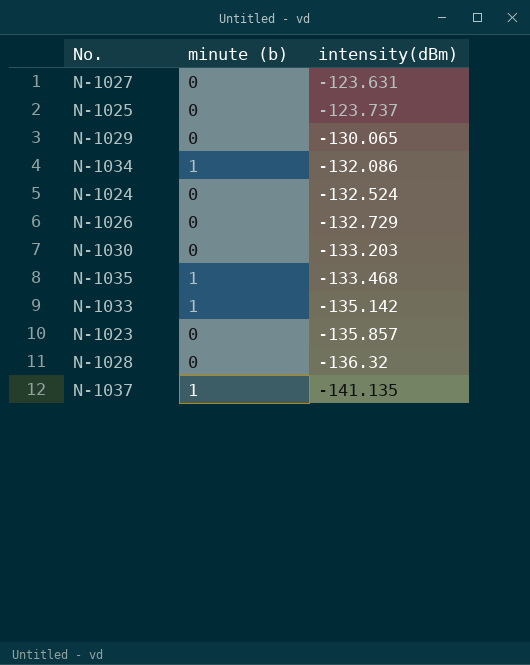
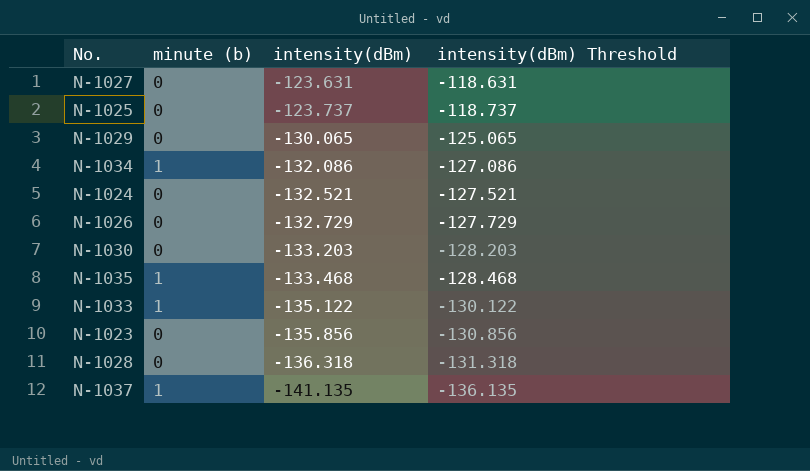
column intensity(dBm) Threshold | formula: none -> [intensity(dBm)] + 5
N-1024 | intensity(dBm): -132.524 -> -132.521
N-1033 | intensity(dBm): -135.142 -> -135.122
N-1023 | intensity(dBm): -135.857 -> -135.856
N-1028 | intensity(dBm): -136.32 -> -136.318

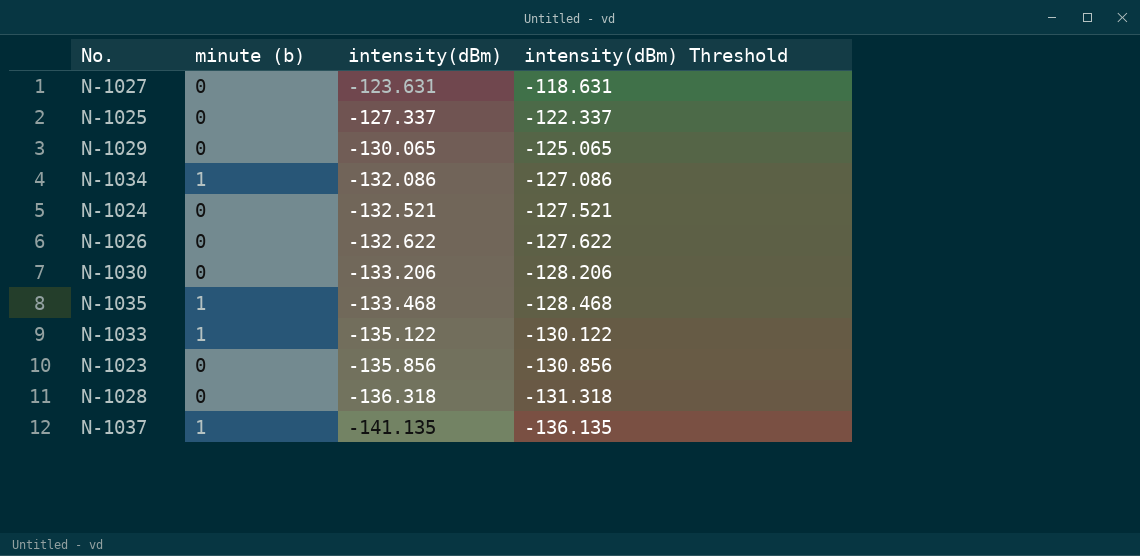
N-1025 | intensity(dBm): -123.737 -> -127.337
N-1025 | intensity(dBm) Threshold: -118.737 -> -122.337
N-1026 | intensity(dBm): -132.729 -> -132.622
N-1026 | intensity(dBm) Threshold: -127.729 -> -127.622
N-1030 | intensity(dBm): -133.203 -> -133.206
N-1030 | intensity(dBm) Threshold: -128.203 -> -128.206

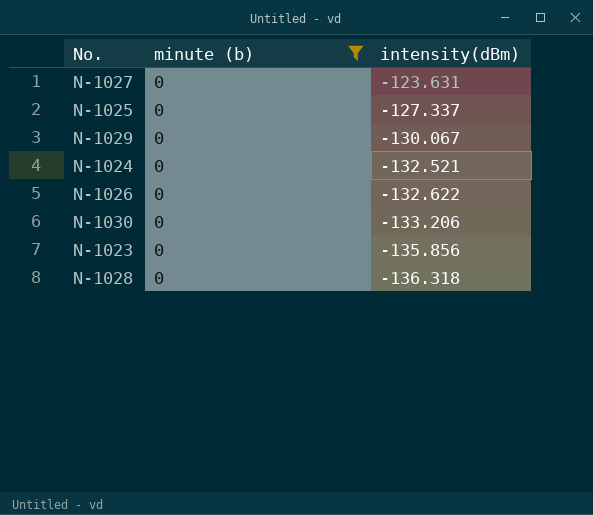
filter: none -> minute (b) = 0
column intensity(dBm) Threshold | formula: [intensity(dBm)] + 5 -> none
N-1029 | intensity(dBm): -130.065 -> -130.067

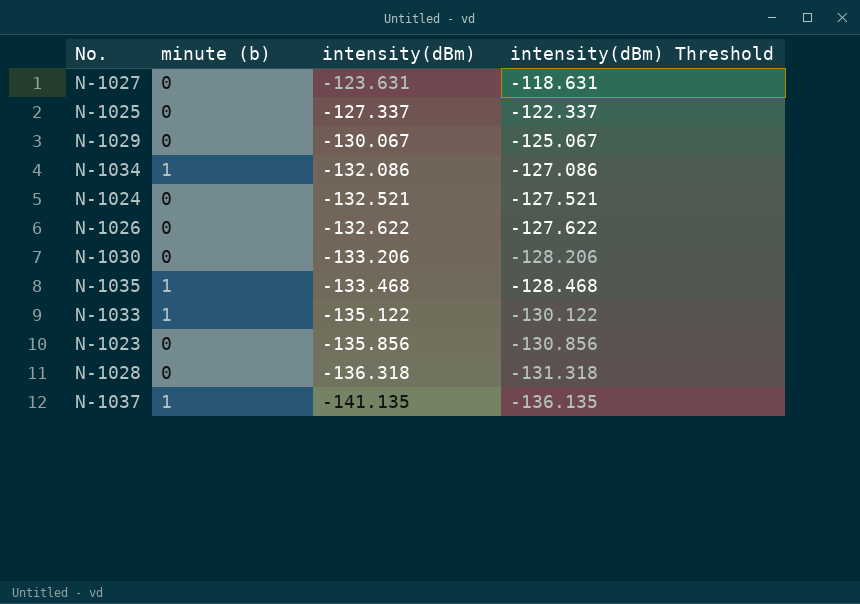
filter: minute (b) = 0 -> none
column intensity(dBm) Threshold | formula: none -> [intensity(dBm)] + 5

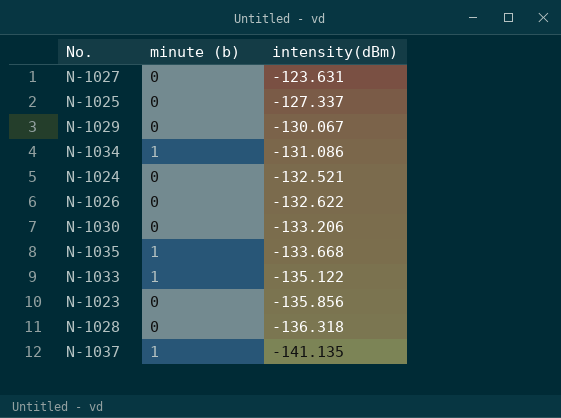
column intensity(dBm) Threshold | formula: [intensity(dBm)] + 5 -> none
N-1034 | intensity(dBm): -132.086 -> -131.086
N-1035 | intensity(dBm): -133.468 -> -133.668

